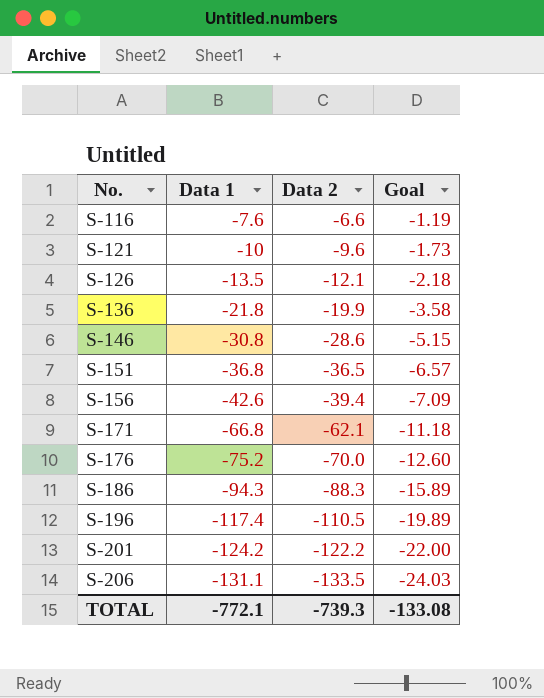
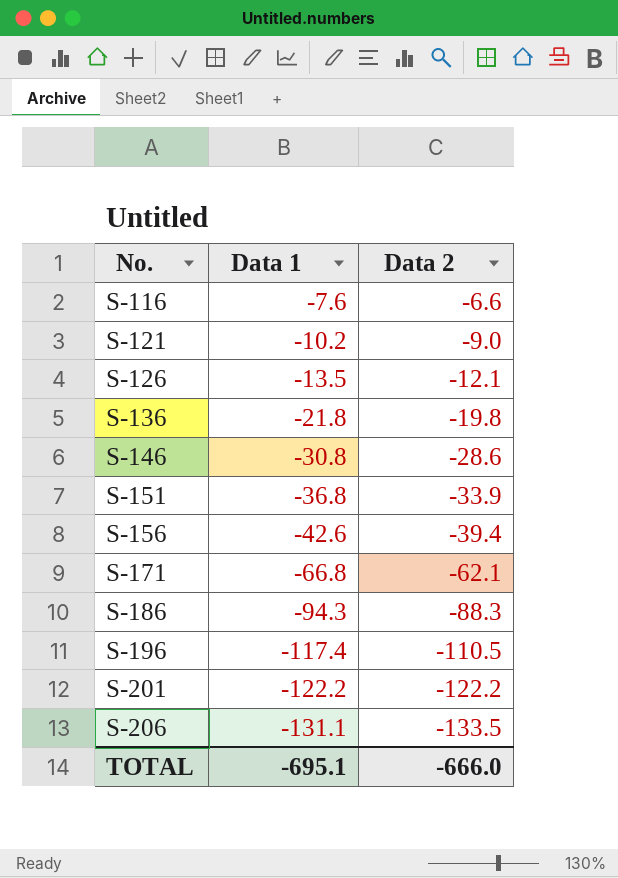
column Goal | formula: [Data 2] * 0.18 -> none
row S-176: -75.2 | -70.0 | -12.60 -> none
S-121 | Data 1: -10 -> -10.2
S-121 | Data 2: -9.6 -> -9.0
S-136 | Data 2: -19.9 -> -19.8
S-151 | Data 2: -36.5 -> -33.9
S-201 | Data 1: -124.2 -> -122.2
TOTAL | Data 1: -772.1 -> -695.1
TOTAL | Data 2: -739.3 -> -666.0

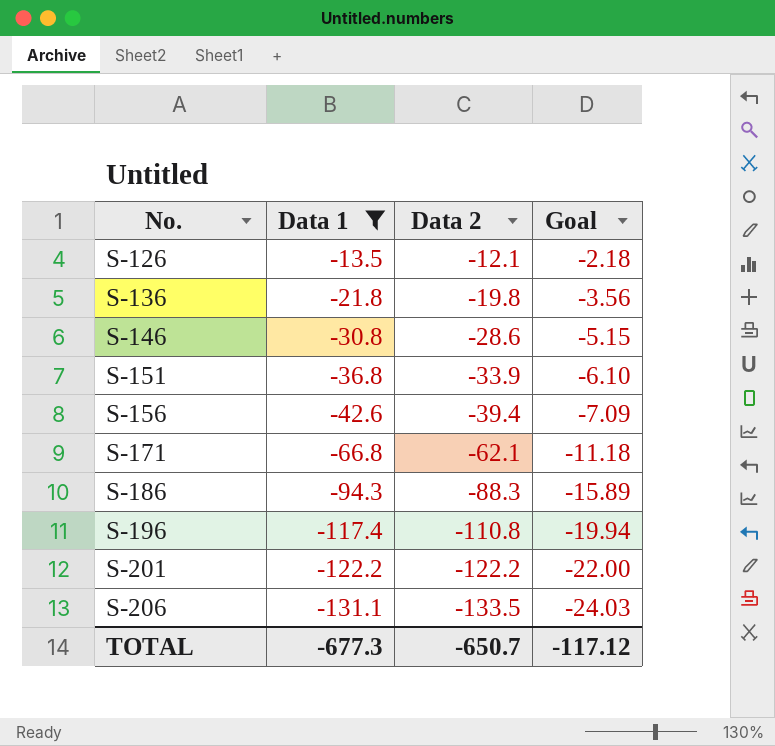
filter: none -> Data 1 <= -13.5
column Goal | formula: none -> [Data 2] * 0.18
S-196 | Data 2: -110.5 -> -110.8
TOTAL | Data 1: -695.1 -> -677.3
TOTAL | Data 2: -666.0 -> -650.7

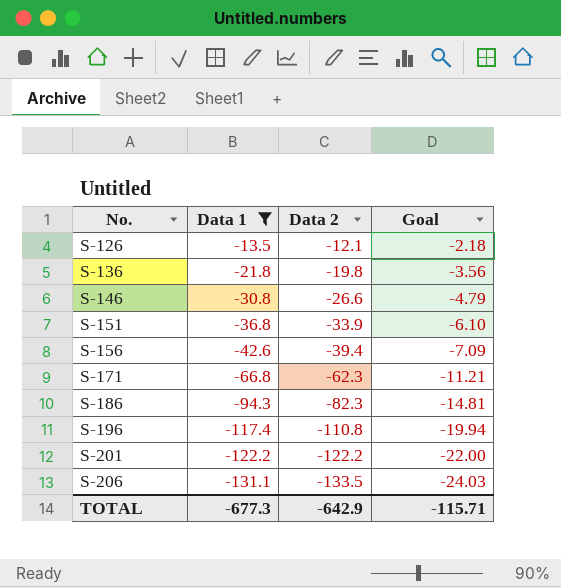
S-146 | Data 2: -28.6 -> -26.6
S-146 | Goal: -5.15 -> -4.79
S-171 | Data 2: -62.1 -> -62.3
S-171 | Goal: -11.18 -> -11.21
S-186 | Data 2: -88.3 -> -82.3
S-186 | Goal: -15.89 -> -14.81
TOTAL | Data 2: -650.7 -> -642.9
TOTAL | Goal: -117.12 -> -115.71

